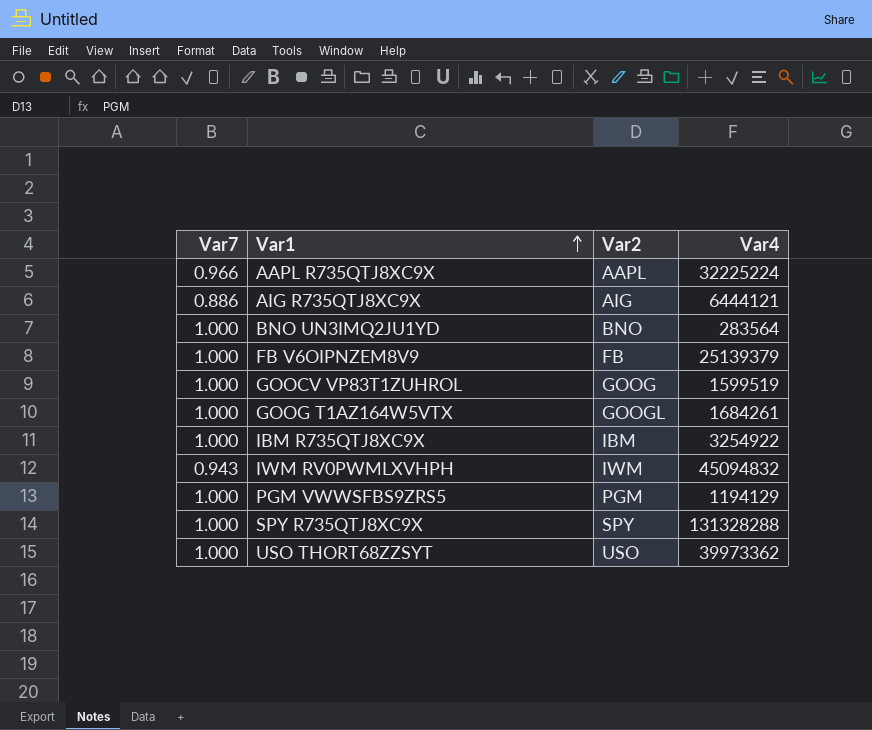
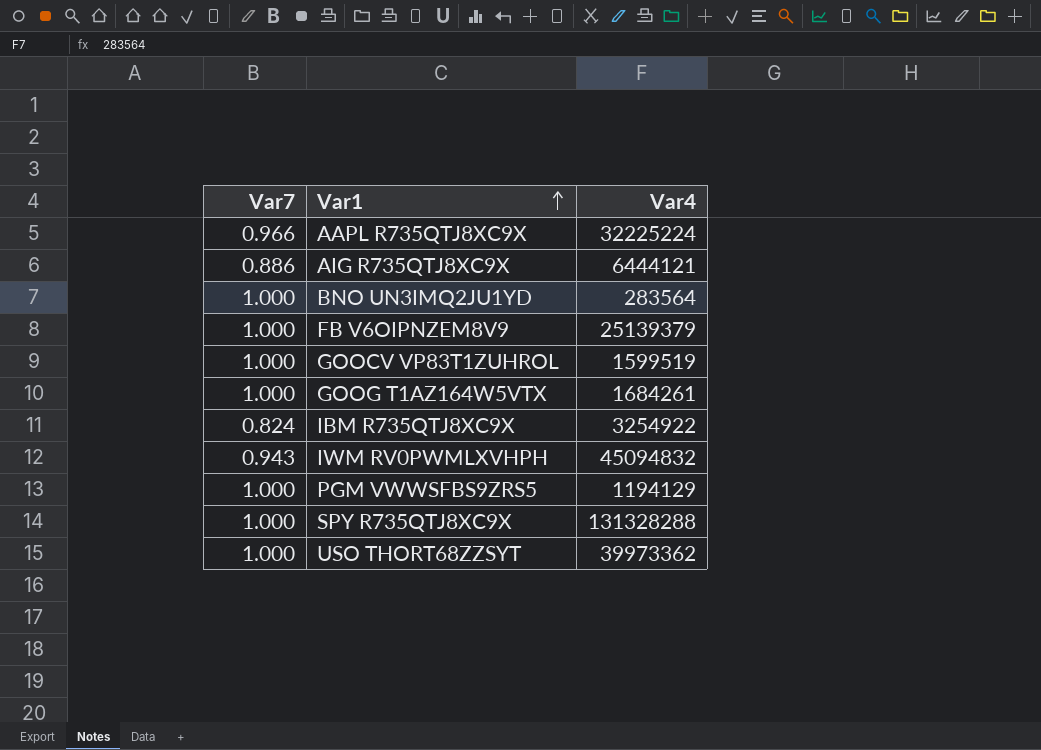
column Var2 | position: 3 -> none
IBM R735QTJ8XC9X | Var7: 1.000 -> 0.824

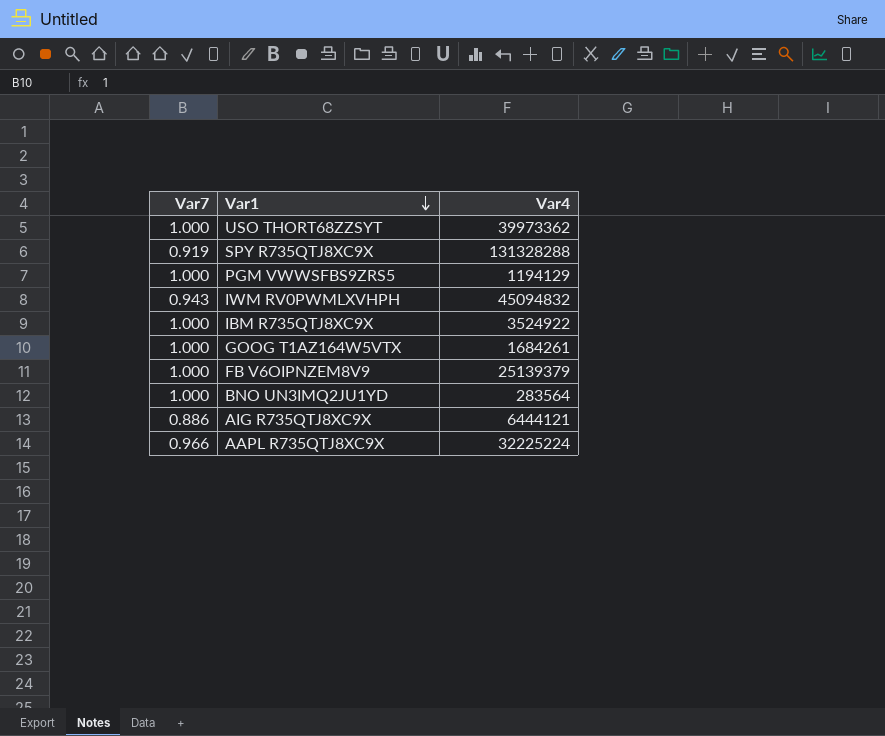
row order: Var1 ascending -> Var1 descending
row GOOCV VP83T1ZUHROL: 1.000 | 1599519 -> none
SPY R735QTJ8XC9X | Var7: 1.000 -> 0.919
IBM R735QTJ8XC9X | Var7: 0.824 -> 1.000
IBM R735QTJ8XC9X | Var4: 3254922 -> 3524922

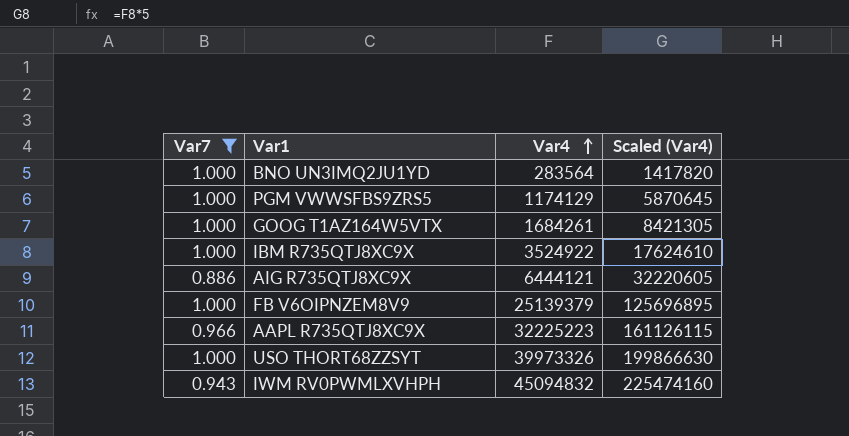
filter: none -> Var7 != 0.919
row order: Var1 descending -> Var4 ascending
column Scaled (Var4) | formula: none -> [Var4] * 5
PGM VWWSFBS9ZRS5 | Var4: 1194129 -> 1174129
AAPL R735QTJ8XC9X | Var4: 32225224 -> 32225223
USO THORT68ZZSYT | Var4: 39973362 -> 39973326

